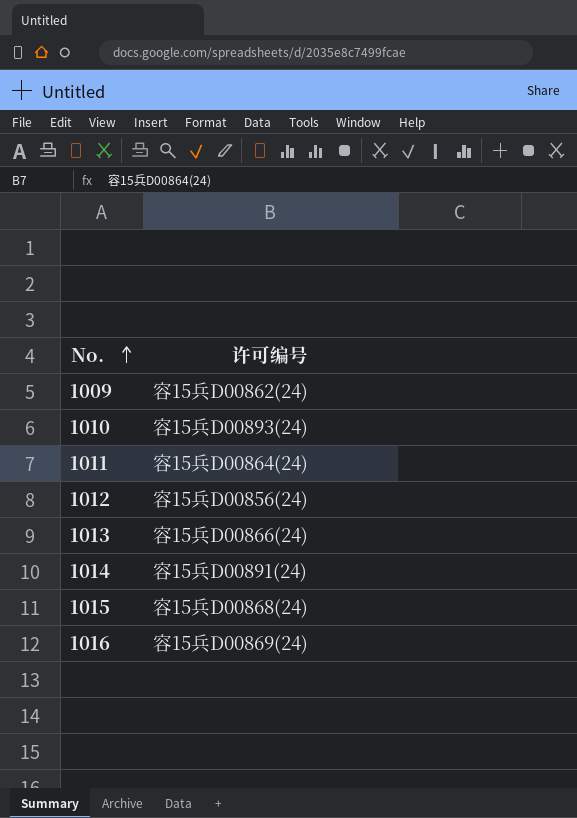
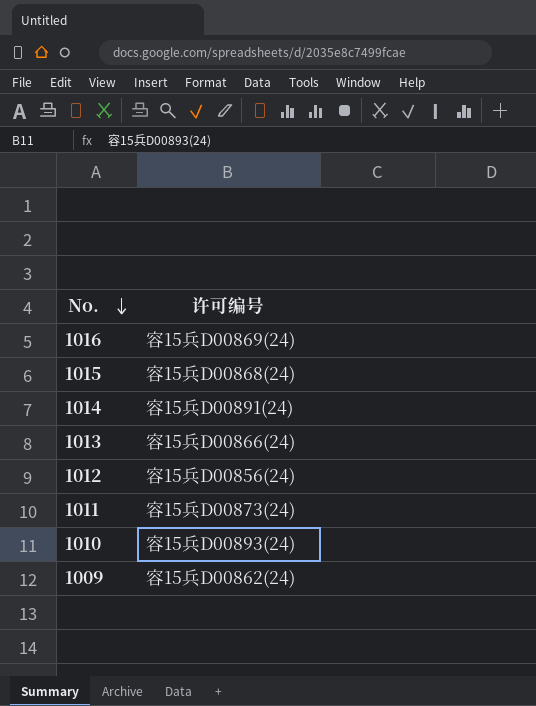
row order: No. ascending -> No. descending
1011 | 许可编号: 容15兵D00864(24) -> 容15兵D00873(24)

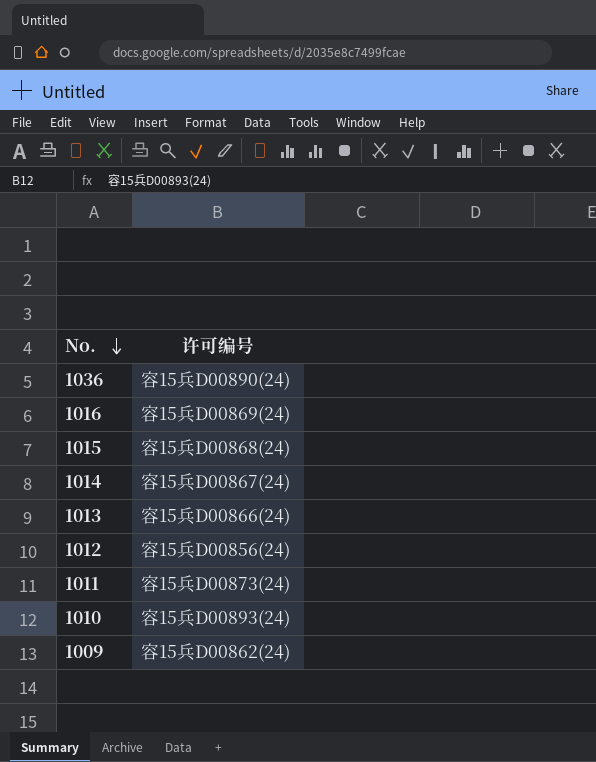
row 1036: none -> 容15兵D00890(24)
1014 | 许可编号: 容15兵D00891(24) -> 容15兵D00867(24)

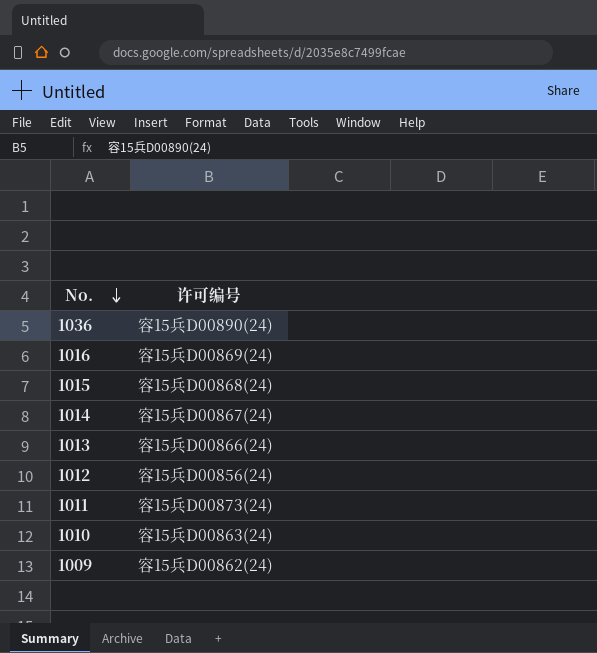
1010 | 许可编号: 容15兵D00893(24) -> 容15兵D00863(24)

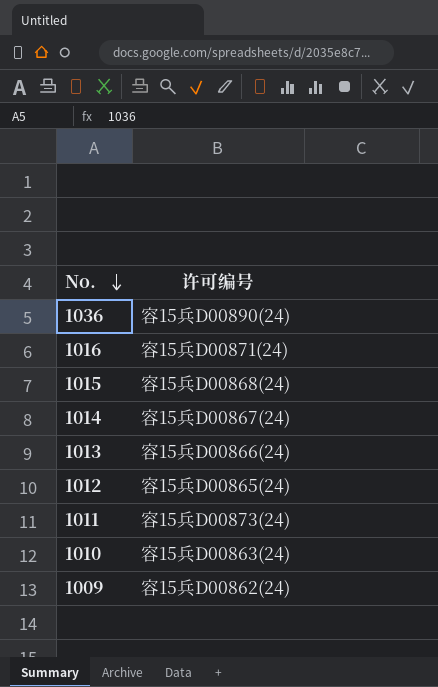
1016 | 许可编号: 容15兵D00869(24) -> 容15兵D00871(24)
1012 | 许可编号: 容15兵D00856(24) -> 容15兵D00865(24)

